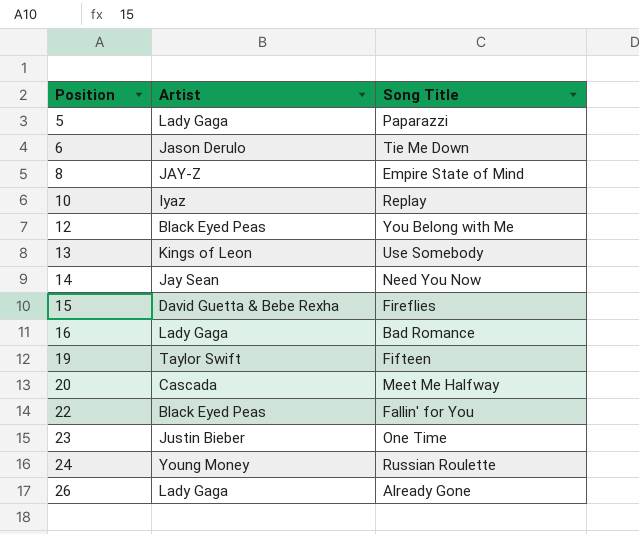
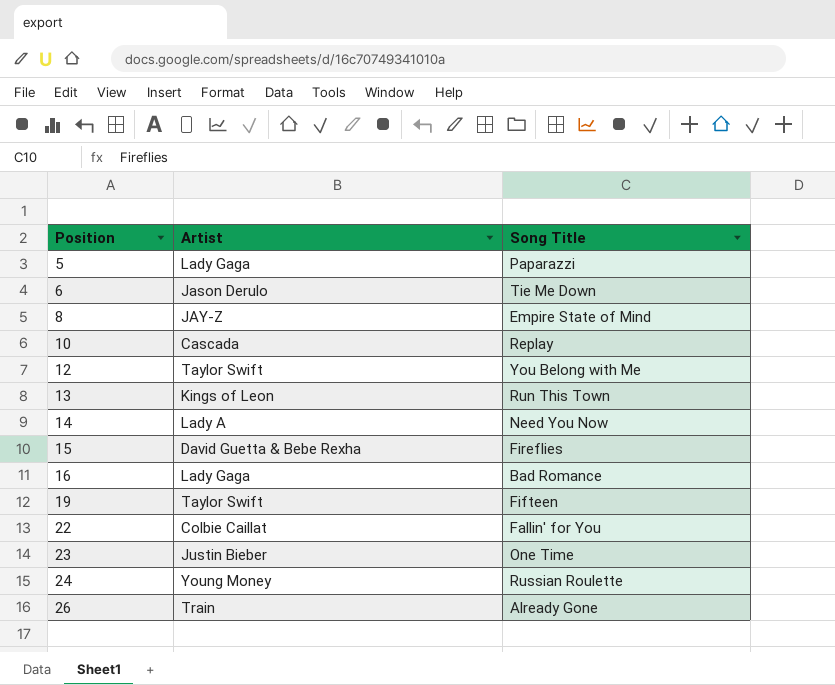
row 20: Cascada | Meet Me Halfway -> none
10 | Artist: Iyaz -> Cascada
12 | Artist: Black Eyed Peas -> Taylor Swift
13 | Song Title: Use Somebody -> Run This Town
14 | Artist: Jay Sean -> Lady A
22 | Artist: Black Eyed Peas -> Colbie Caillat
26 | Artist: Lady Gaga -> Train

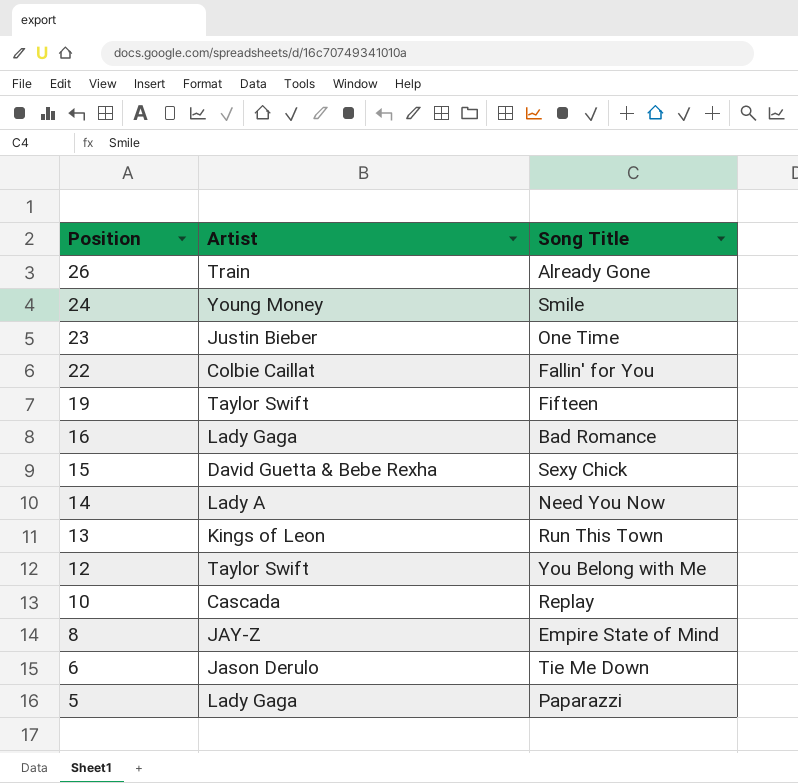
row order: Position ascending -> Position descending
24 | Song Title: Russian Roulette -> Smile
15 | Song Title: Fireflies -> Sexy Chick

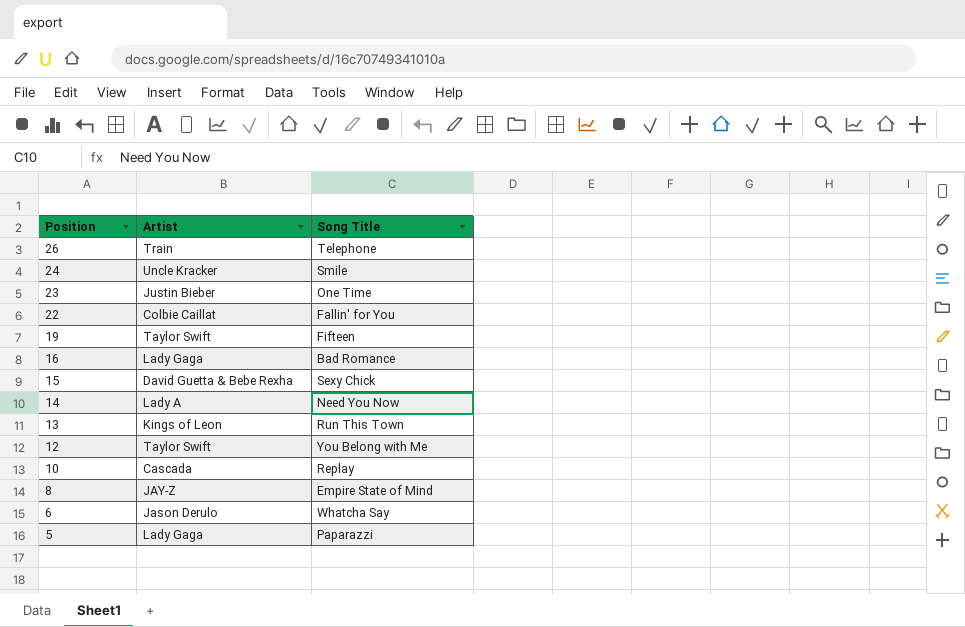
26 | Song Title: Already Gone -> Telephone
24 | Artist: Young Money -> Uncle Kracker
6 | Song Title: Tie Me Down -> Whatcha Say

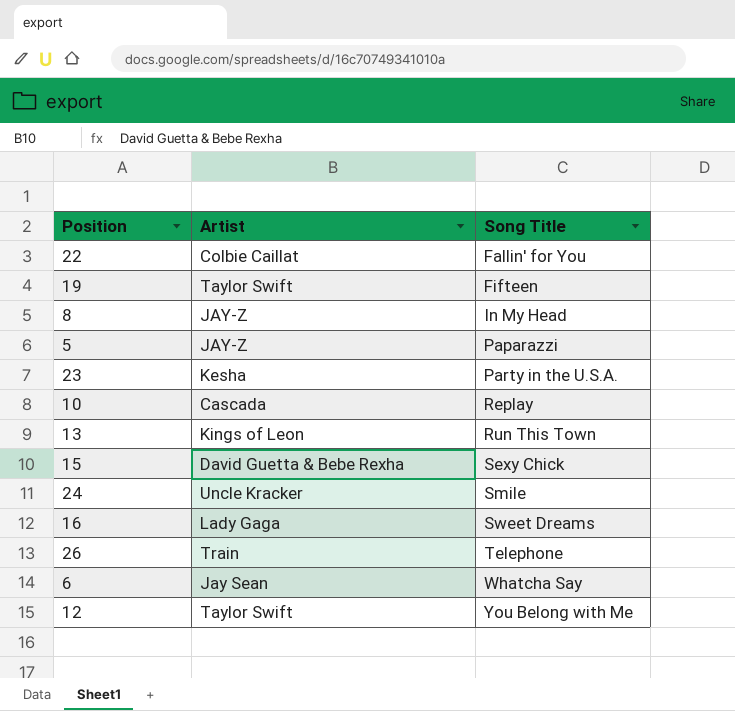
row order: Position descending -> Song Title ascending
row 14: Lady A | Need You Now -> none
8 | Song Title: Empire State of Mind -> In My Head
5 | Artist: Lady Gaga -> JAY-Z
23 | Artist: Justin Bieber -> Kesha
23 | Song Title: One Time -> Party in the U.S.A.
16 | Song Title: Bad Romance -> Sweet Dreams
6 | Artist: Jason Derulo -> Jay Sean

